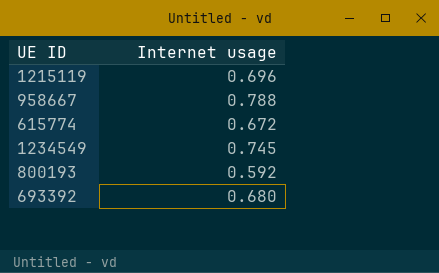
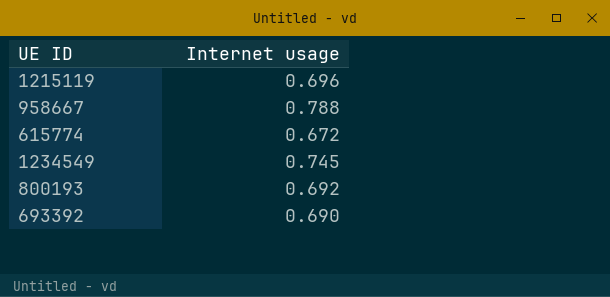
800193 | Internet usage: 0.592 -> 0.692
693392 | Internet usage: 0.680 -> 0.690

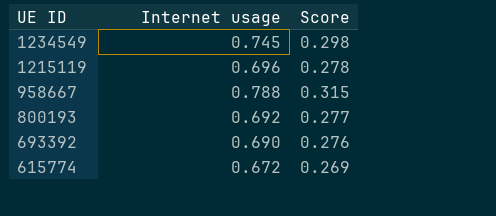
row order: none -> UE ID descending
column Score | formula: none -> [Internet usage] * 0.4

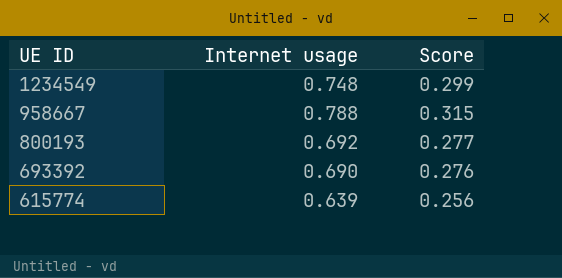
row 1215119: 0.696 | 0.278 -> none
1234549 | Internet usage: 0.745 -> 0.748
1234549 | Score: 0.298 -> 0.299
615774 | Internet usage: 0.672 -> 0.639
615774 | Score: 0.269 -> 0.256

